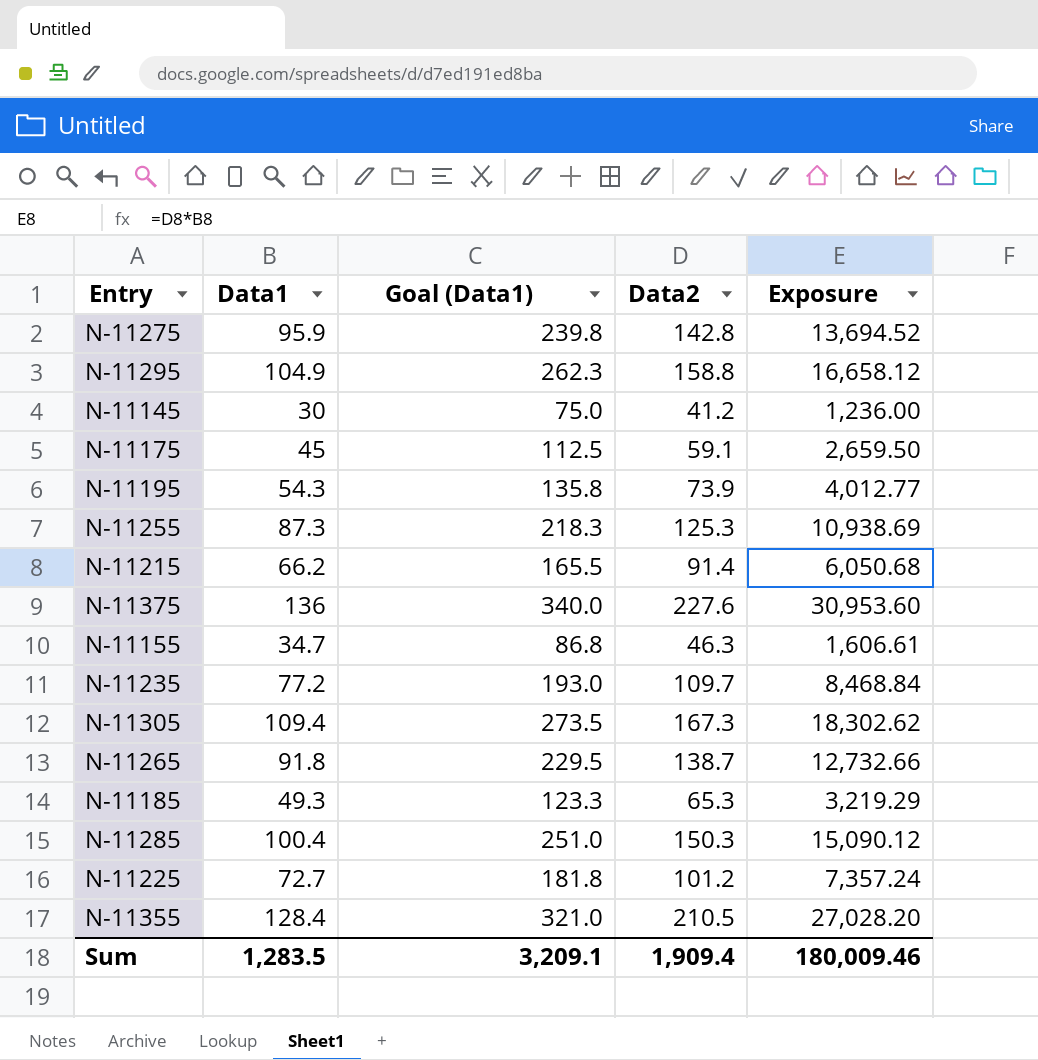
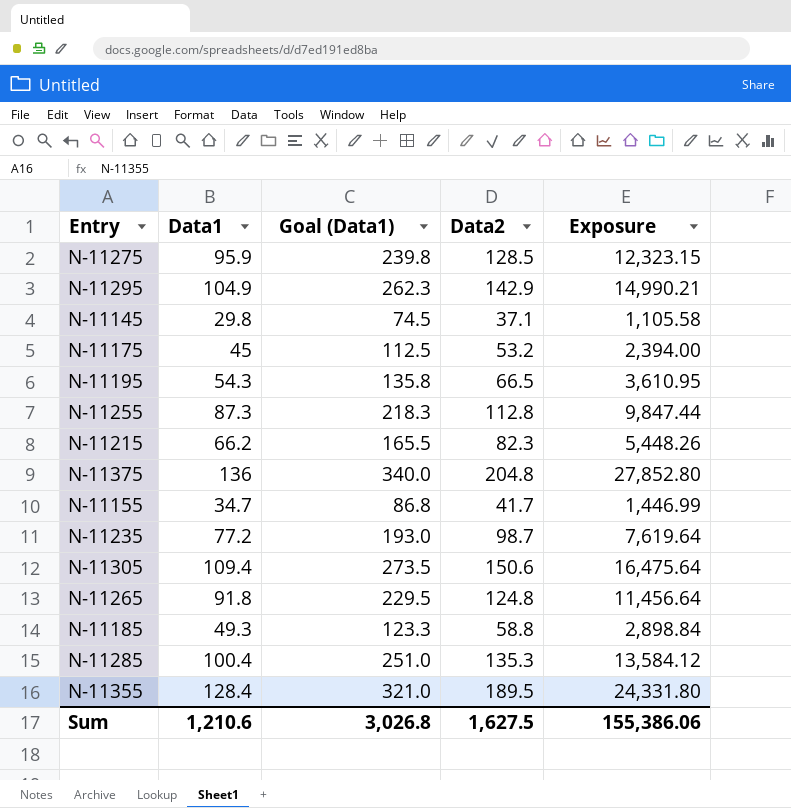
row N-11225: 72.7 | 181.8 | 101.2 | 7,357.24 -> none
N-11275 | Data2: 142.8 -> 128.5
N-11275 | Exposure: 13,694.52 -> 12,323.15
N-11295 | Data2: 158.8 -> 142.9
N-11295 | Exposure: 16,658.12 -> 14,990.21
N-11145 | Data1: 30 -> 29.8
N-11145 | Goal (Data1): 75.0 -> 74.5
N-11145 | Data2: 41.2 -> 37.1
N-11145 | Exposure: 1,236.00 -> 1,105.58
N-11175 | Data2: 59.1 -> 53.2
N-11175 | Exposure: 2,659.50 -> 2,394.00
N-11195 | Data2: 73.9 -> 66.5
N-11195 | Exposure: 4,012.77 -> 3,610.95
N-11255 | Data2: 125.3 -> 112.8
N-11255 | Exposure: 10,938.69 -> 9,847.44
N-11215 | Data2: 91.4 -> 82.3
N-11215 | Exposure: 6,050.68 -> 5,448.26
N-11375 | Data2: 227.6 -> 204.8
N-11375 | Exposure: 30,953.60 -> 27,852.80
N-11155 | Data2: 46.3 -> 41.7
N-11155 | Exposure: 1,606.61 -> 1,446.99
N-11235 | Data2: 109.7 -> 98.7
N-11235 | Exposure: 8,468.84 -> 7,619.64
N-11305 | Data2: 167.3 -> 150.6
N-11305 | Exposure: 18,302.62 -> 16,475.64
N-11265 | Data2: 138.7 -> 124.8
N-11265 | Exposure: 12,732.66 -> 11,456.64
N-11185 | Data2: 65.3 -> 58.8
N-11185 | Exposure: 3,219.29 -> 2,898.84
N-11285 | Data2: 150.3 -> 135.3
N-11285 | Exposure: 15,090.12 -> 13,584.12
N-11355 | Data2: 210.5 -> 189.5
N-11355 | Exposure: 27,028.20 -> 24,331.80
Sum | Data1: 1,283.5 -> 1,210.6
Sum | Goal (Data1): 3,209.1 -> 3,026.8
Sum | Data2: 1,909.4 -> 1,627.5
Sum | Exposure: 180,009.46 -> 155,386.06

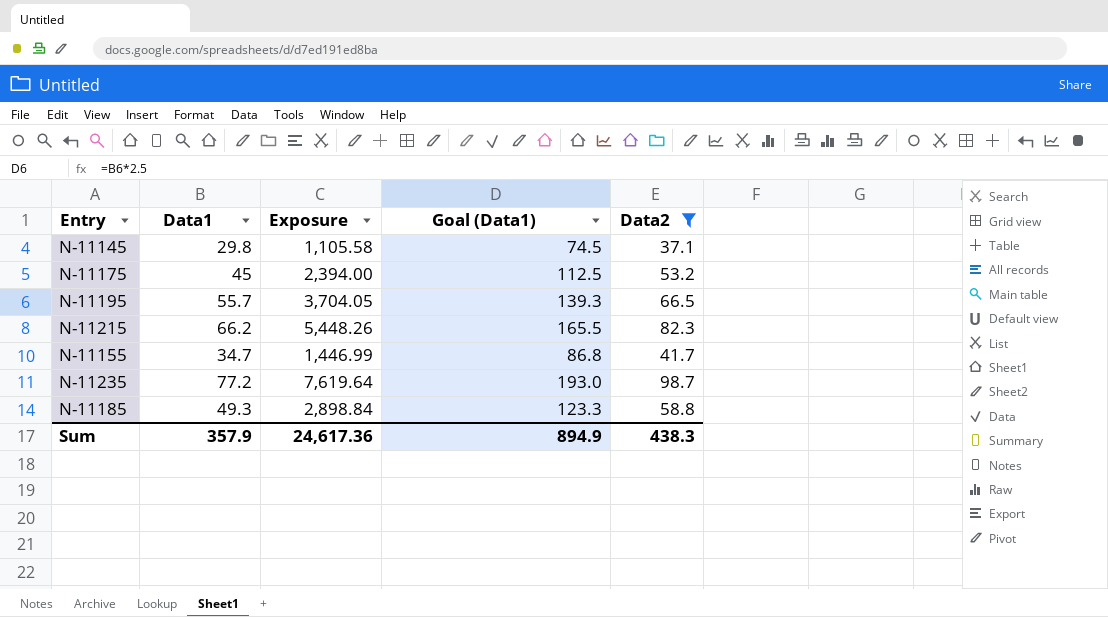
filter: none -> Data2 <= 98.7
column Exposure | position: 5 -> 3
N-11195 | Data1: 54.3 -> 55.7
N-11195 | Exposure: 3,610.95 -> 3,704.05
N-11195 | Goal (Data1): 135.8 -> 139.3
Sum | Data1: 1,210.6 -> 357.9
Sum | Exposure: 155,386.06 -> 24,617.36
Sum | Goal (Data1): 3,026.8 -> 894.9
Sum | Data2: 1,627.5 -> 438.3

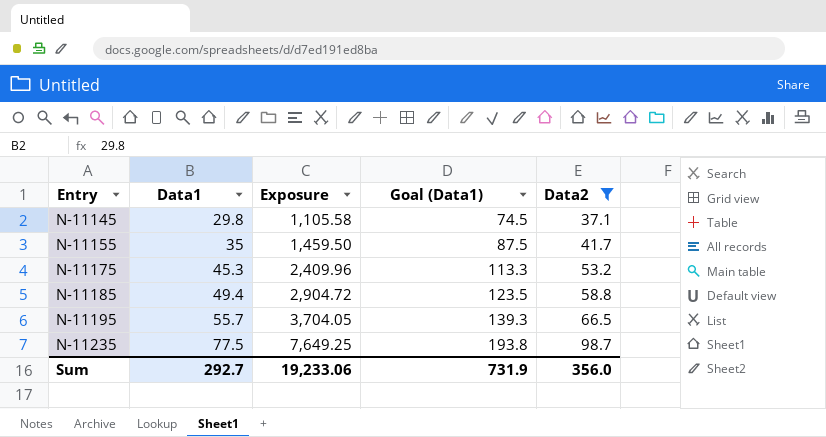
row order: none -> Entry ascending
row N-11215: 66.2 | 5,448.26 | 165.5 | 82.3 -> none
N-11155 | Data1: 34.7 -> 35
N-11155 | Exposure: 1,446.99 -> 1,459.50
N-11155 | Goal (Data1): 86.8 -> 87.5
N-11175 | Data1: 45 -> 45.3
N-11175 | Exposure: 2,394.00 -> 2,409.96
N-11175 | Goal (Data1): 112.5 -> 113.3
N-11185 | Data1: 49.3 -> 49.4
N-11185 | Exposure: 2,898.84 -> 2,904.72
N-11185 | Goal (Data1): 123.3 -> 123.5
N-11235 | Data1: 77.2 -> 77.5
N-11235 | Exposure: 7,619.64 -> 7,649.25
N-11235 | Goal (Data1): 193.0 -> 193.8
Sum | Data1: 357.9 -> 292.7
Sum | Exposure: 24,617.36 -> 19,233.06
Sum | Goal (Data1): 894.9 -> 731.9
Sum | Data2: 438.3 -> 356.0

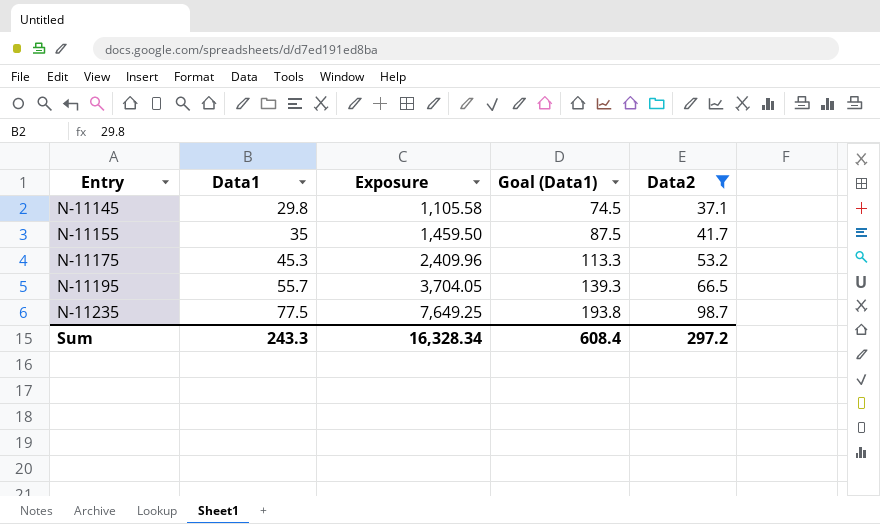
row N-11185: 49.4 | 2,904.72 | 123.5 | 58.8 -> none
Sum | Data1: 292.7 -> 243.3
Sum | Exposure: 19,233.06 -> 16,328.34
Sum | Goal (Data1): 731.9 -> 608.4
Sum | Data2: 356.0 -> 297.2

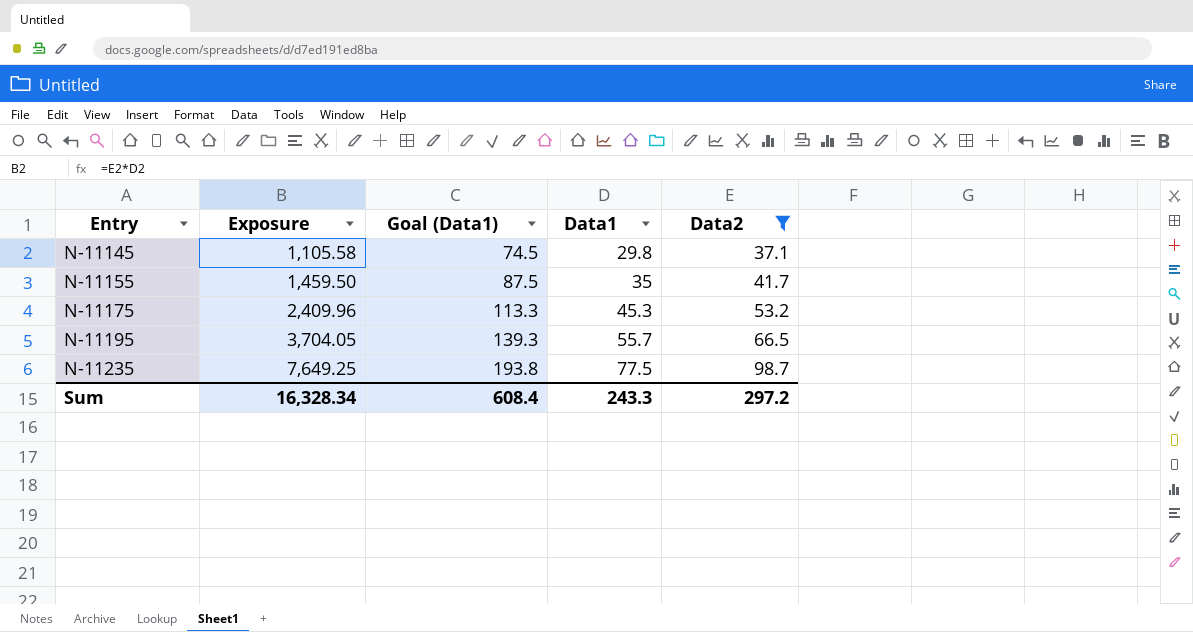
column Data1 | position: 2 -> 4

